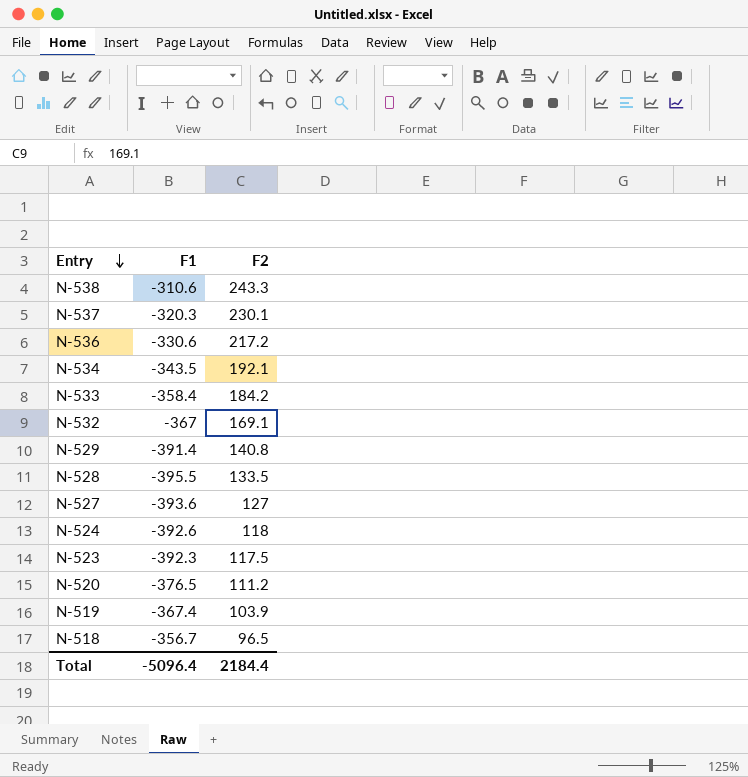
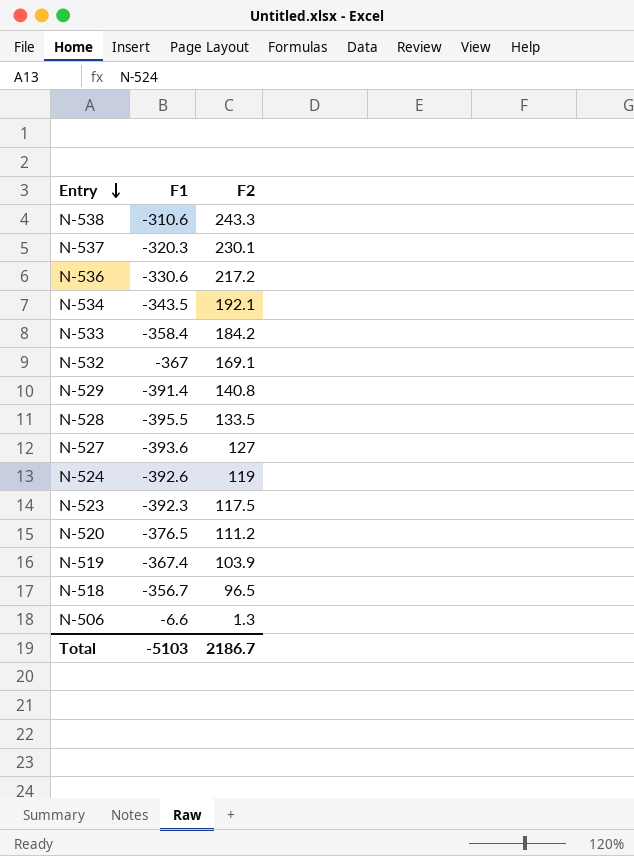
N-524 | F2: 118 -> 119
row N-506: none -> -6.6 | 1.3
Total | F1: -5096.4 -> -5103
Total | F2: 2184.4 -> 2186.7

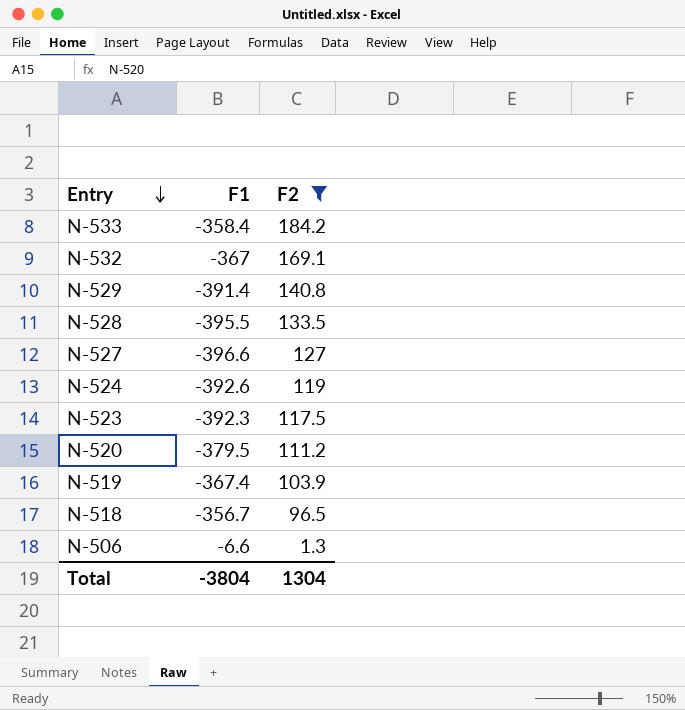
filter: none -> F2 <= 184.2
N-527 | F1: -393.6 -> -396.6
N-520 | F1: -376.5 -> -379.5
Total | F1: -5103 -> -3804
Total | F2: 2186.7 -> 1304

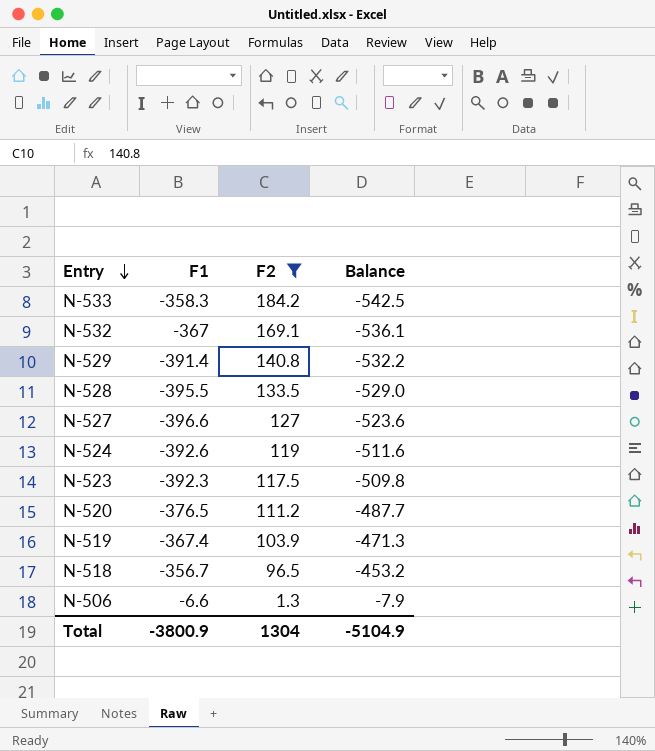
column Balance | formula: none -> [F1] - [F2]
N-533 | F1: -358.4 -> -358.3
N-520 | F1: -379.5 -> -376.5
Total | F1: -3804 -> -3800.9

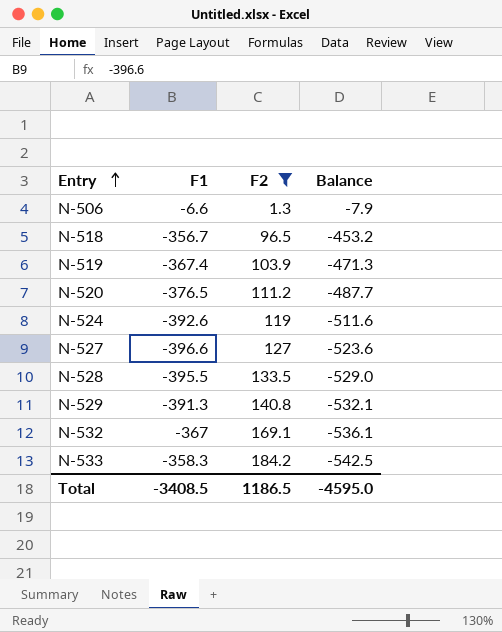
row order: Entry descending -> Entry ascending
row N-523: -392.3 | 117.5 | -509.8 -> none
N-529 | F1: -391.4 -> -391.3
N-529 | Balance: -532.2 -> -532.1
Total | F1: -3800.9 -> -3408.5
Total | F2: 1304 -> 1186.5
Total | Balance: -5104.9 -> -4595.0

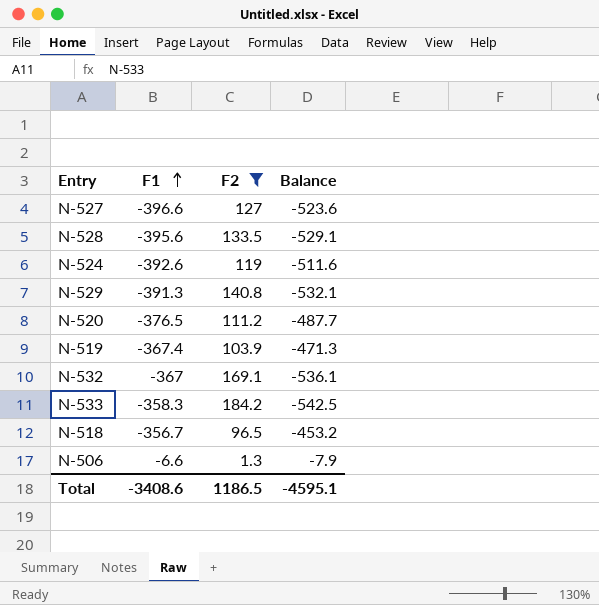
row order: Entry ascending -> F1 ascending
N-528 | F1: -395.5 -> -395.6
N-528 | Balance: -529.0 -> -529.1
Total | F1: -3408.5 -> -3408.6
Total | Balance: -4595.0 -> -4595.1

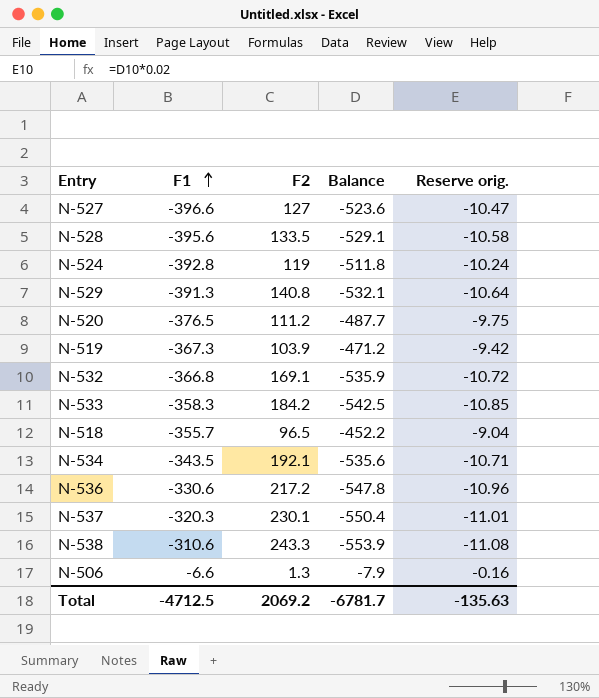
filter: F2 <= 184.2 -> none
column Reserve orig. | formula: none -> [Balance] * 0.02
N-524 | F1: -392.6 -> -392.8
N-524 | Balance: -511.6 -> -511.8
N-519 | F1: -367.4 -> -367.3
N-519 | Balance: -471.3 -> -471.2
N-532 | F1: -367 -> -366.8
N-532 | Balance: -536.1 -> -535.9
N-518 | F1: -356.7 -> -355.7
N-518 | Balance: -453.2 -> -452.2
Total | F1: -3408.6 -> -4712.5
Total | F2: 1186.5 -> 2069.2
Total | Balance: -4595.1 -> -6781.7

